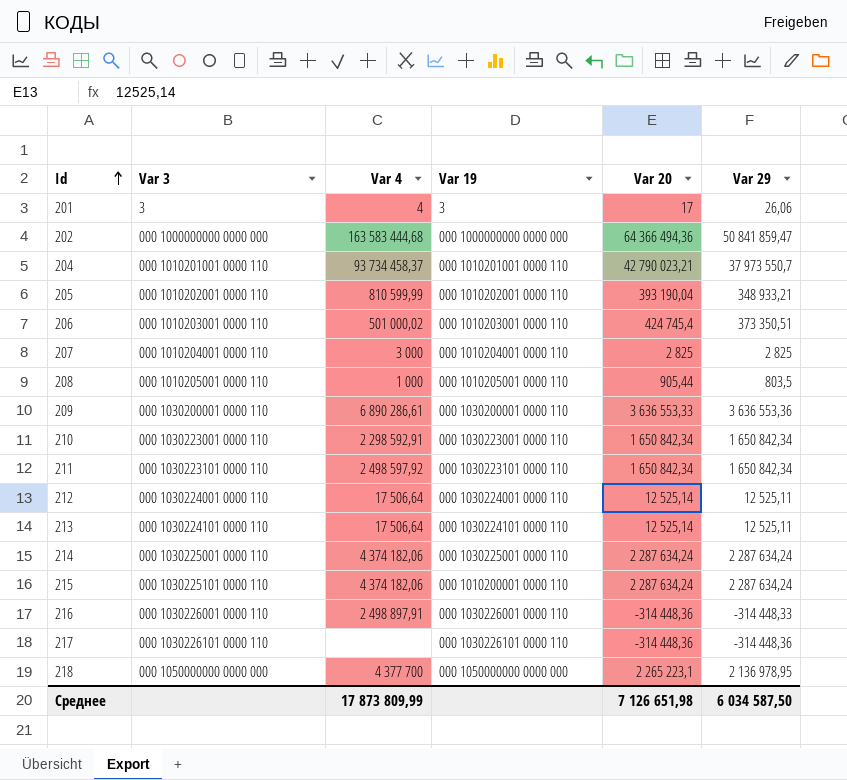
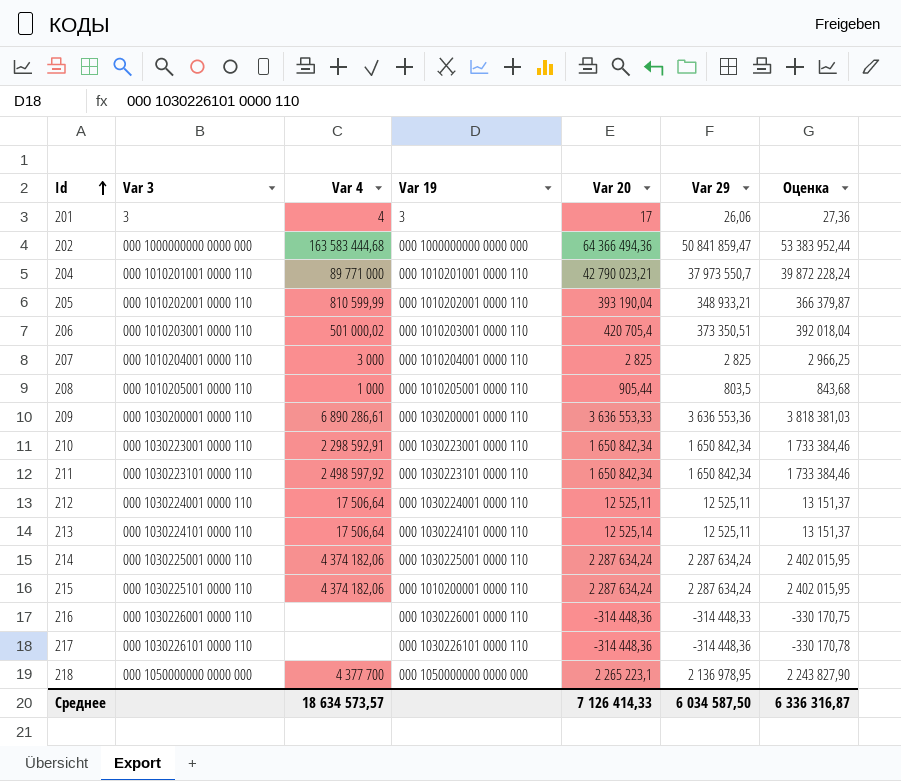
column Оценка | formula: none -> [Var 29] * 1,05
204 | Var 4: 93 734 458,37 -> 89 771 000
206 | Var 20: 424 745,4 -> 420 705,4
212 | Var 20: 12 525,14 -> 12 525,11
216 | Var 4: 2 498 897,91 -> none
Среднее | Var 4: 17 873 809,99 -> 18 634 573,57
Среднее | Var 20: 7 126 651,98 -> 7 126 414,33

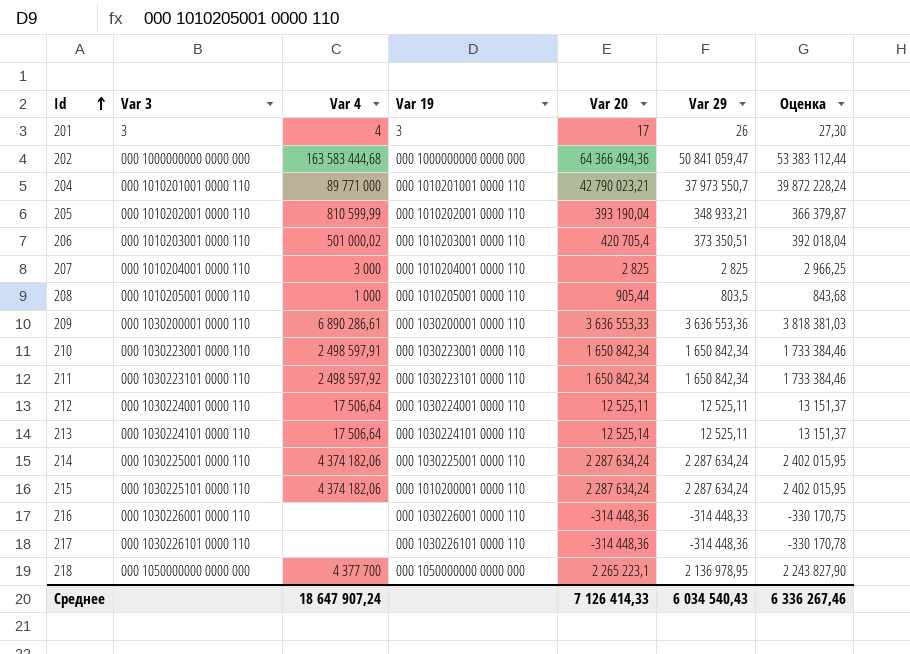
201 | Var 29: 26,06 -> 26
201 | Оценка: 27,36 -> 27,30
202 | Var 29: 50 841 859,47 -> 50 841 059,47
202 | Оценка: 53 383 952,44 -> 53 383 112,44
210 | Var 4: 2 298 592,91 -> 2 498 597,91
Среднее | Var 4: 18 634 573,57 -> 18 647 907,24
Среднее | Var 29: 6 034 587,50 -> 6 034 540,43
Среднее | Оценка: 6 336 316,87 -> 6 336 267,46

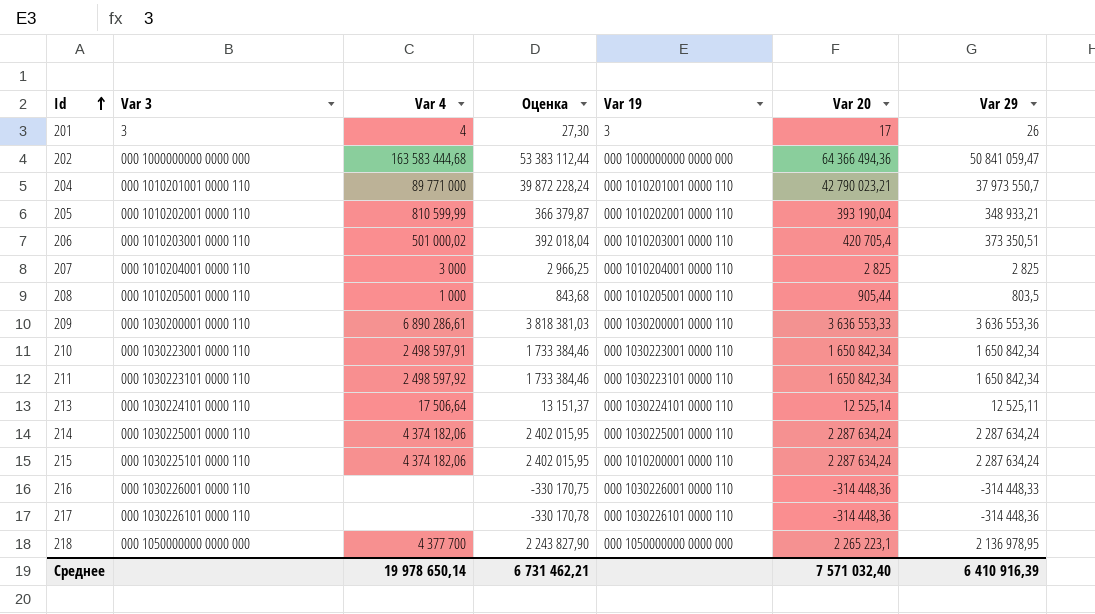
column Оценка | position: 7 -> 4
row 212: 000 1030224001 0000 110 | 17 506,64 | 000 1030224001 0000 110 | 12 525,11 | 12 525,11 | 13 151,37 -> none
Среднее | Var 4: 18 647 907,24 -> 19 978 650,14
Среднее | Оценка: 6 336 267,46 -> 6 731 462,21
Среднее | Var 20: 7 126 414,33 -> 7 571 032,40
Среднее | Var 29: 6 034 540,43 -> 6 410 916,39

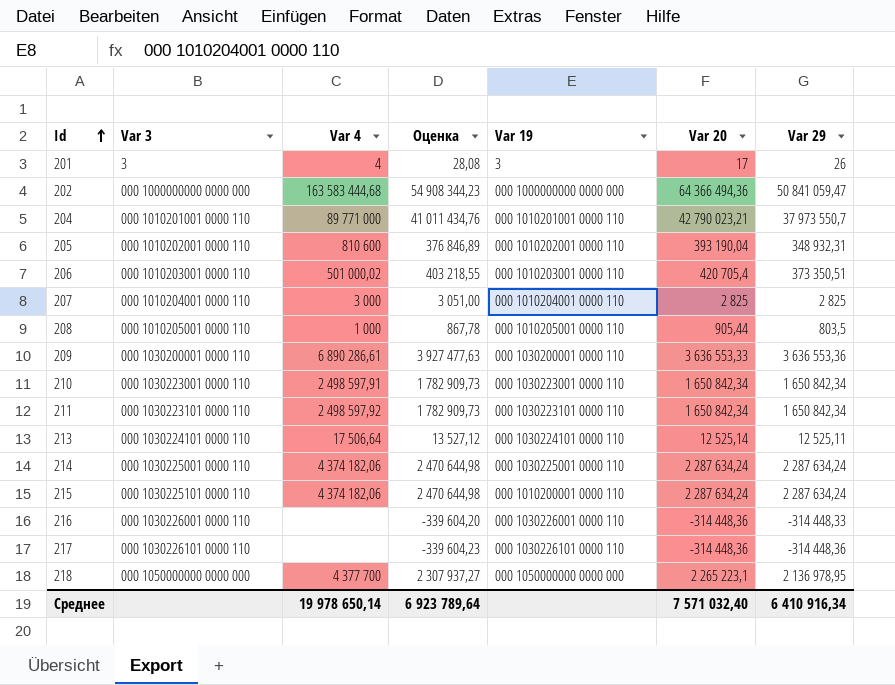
column Оценка | formula: [Var 29] * 1,05 -> [Var 29] * 1,08
205 | Var 4: 810 599,99 -> 810 600
205 | Var 29: 348 933,21 -> 348 932,31
Среднее | Оценка: 6 731 462,21 -> 6 923 789,64
Среднее | Var 29: 6 410 916,39 -> 6 410 916,34

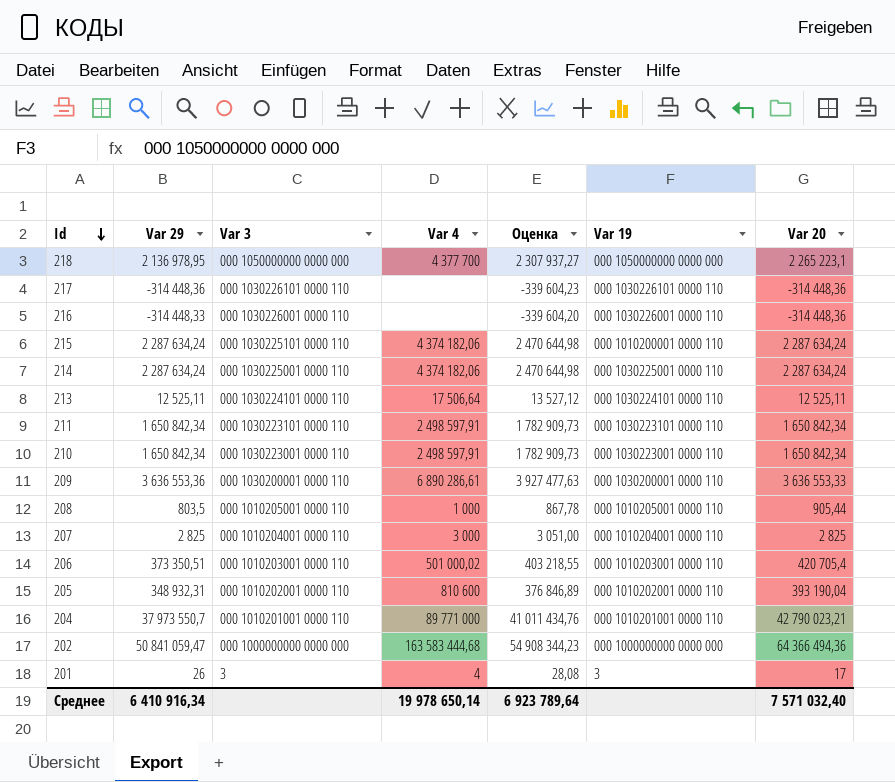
row order: Id ascending -> Id descending
column Var 29 | position: 7 -> 2
213 | Var 20: 12 525,14 -> 12 525,11
211 | Var 4: 2 498 597,92 -> 2 498 597,91

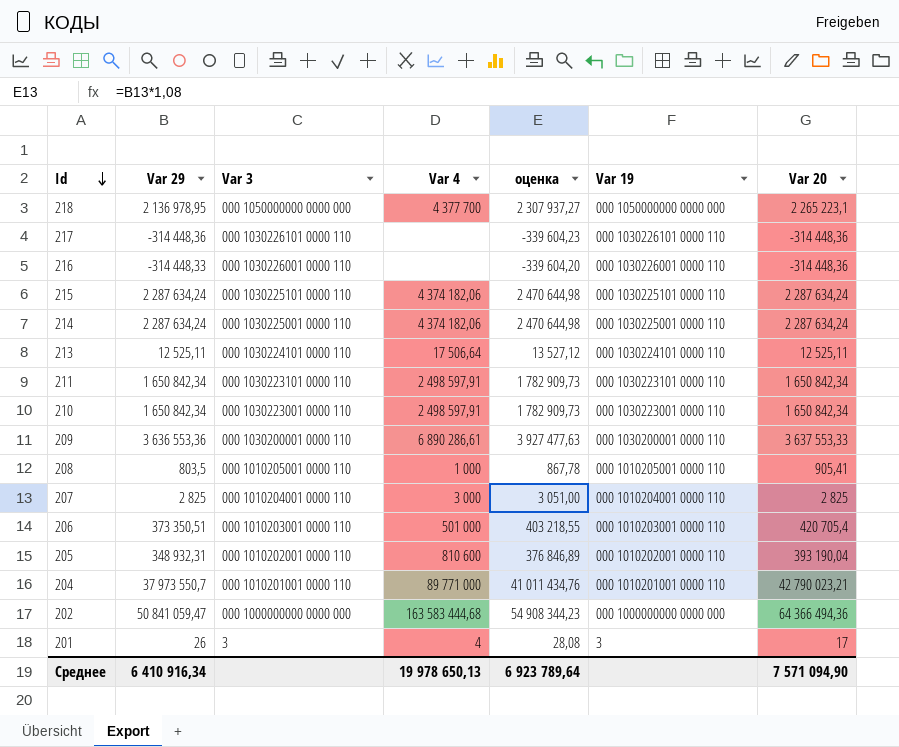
column name: Оценка -> оценка
215 | Var 19: 000 1010200001 0000 110 -> 000 1030225101 0000 110
209 | Var 20: 3 636 553,33 -> 3 637 553,33
208 | Var 20: 905,44 -> 905,41
206 | Var 4: 501 000,02 -> 501 000
Среднее | Var 4: 19 978 650,14 -> 19 978 650,13
Среднее | Var 20: 7 571 032,40 -> 7 571 094,90

